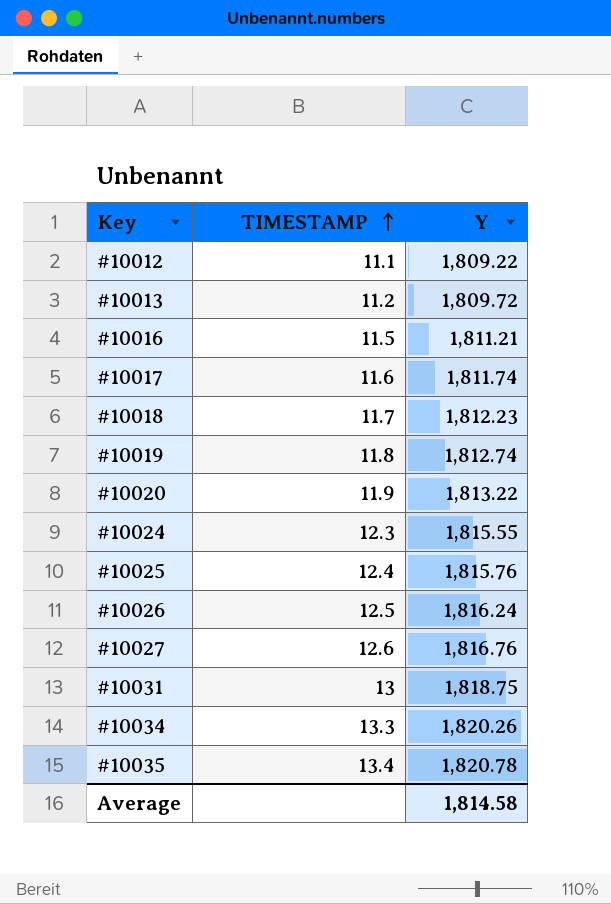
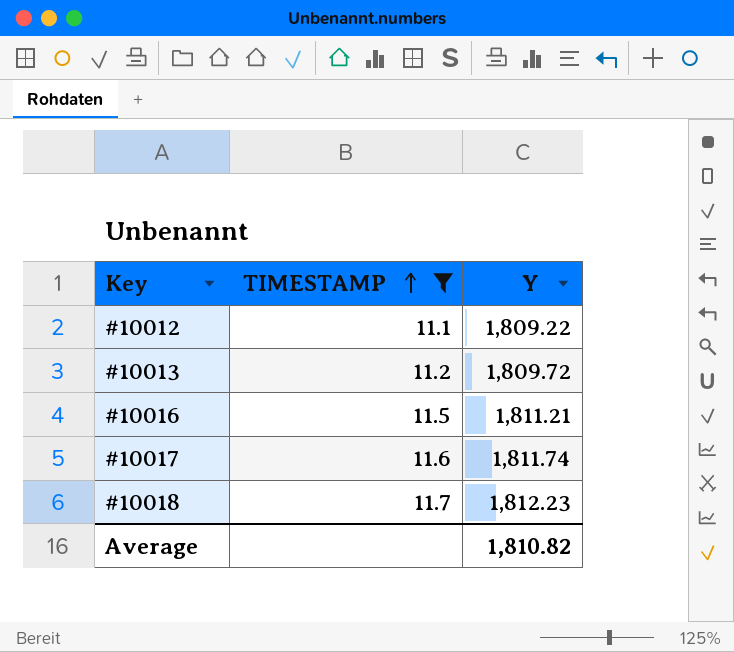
filter: none -> TIMESTAMP <= 11.7
Average | Y: 1,814.58 -> 1,810.82

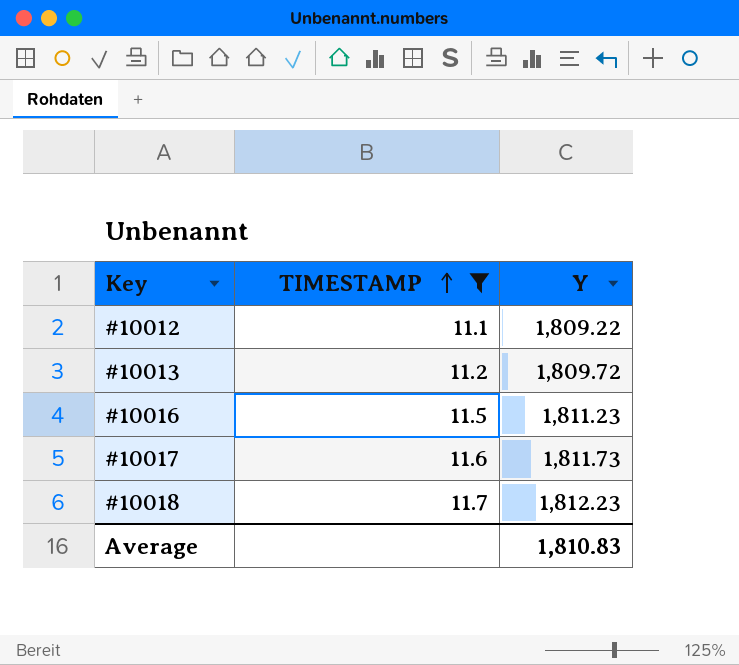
#10016 | Y: 1,811.21 -> 1,811.23
#10017 | Y: 1,811.74 -> 1,811.73
Average | Y: 1,810.82 -> 1,810.83

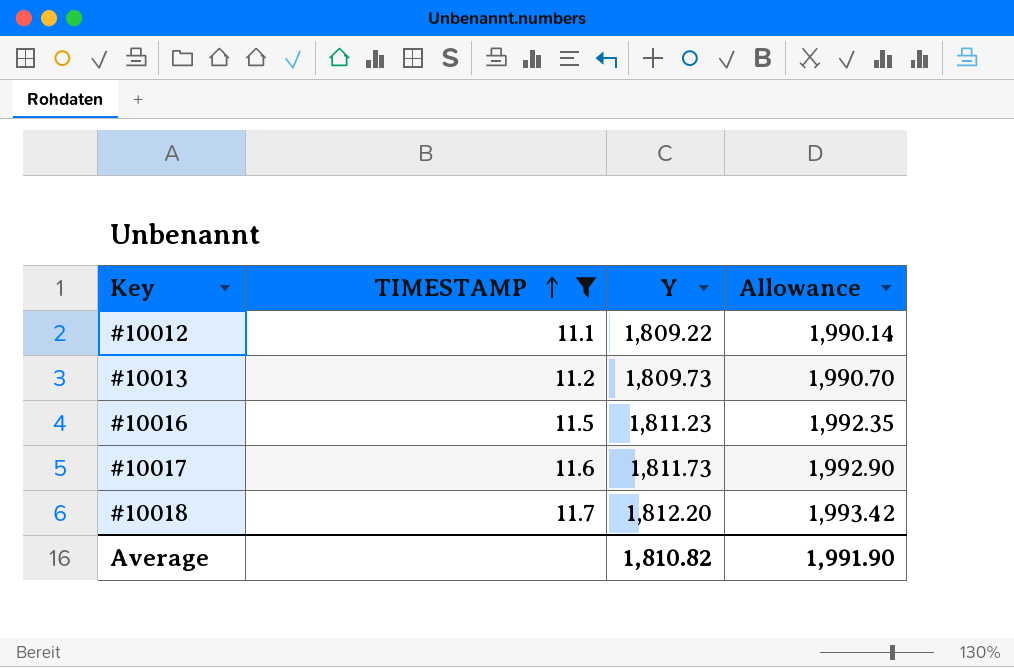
column Allowance | formula: none -> [Y] * 1.1
#10013 | Y: 1,809.72 -> 1,809.73
#10018 | Y: 1,812.23 -> 1,812.20
Average | Y: 1,810.83 -> 1,810.82

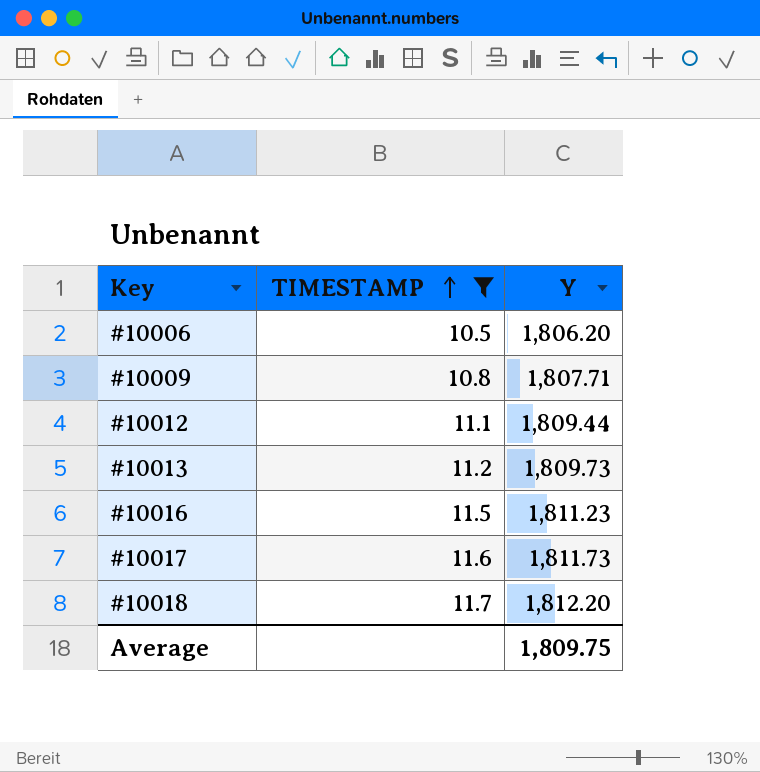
column Allowance | formula: [Y] * 1.1 -> none
row #10006: none -> 10.5 | 1,806.20
row #10009: none -> 10.8 | 1,807.71
#10012 | Y: 1,809.22 -> 1,809.44
Average | Y: 1,810.82 -> 1,809.75

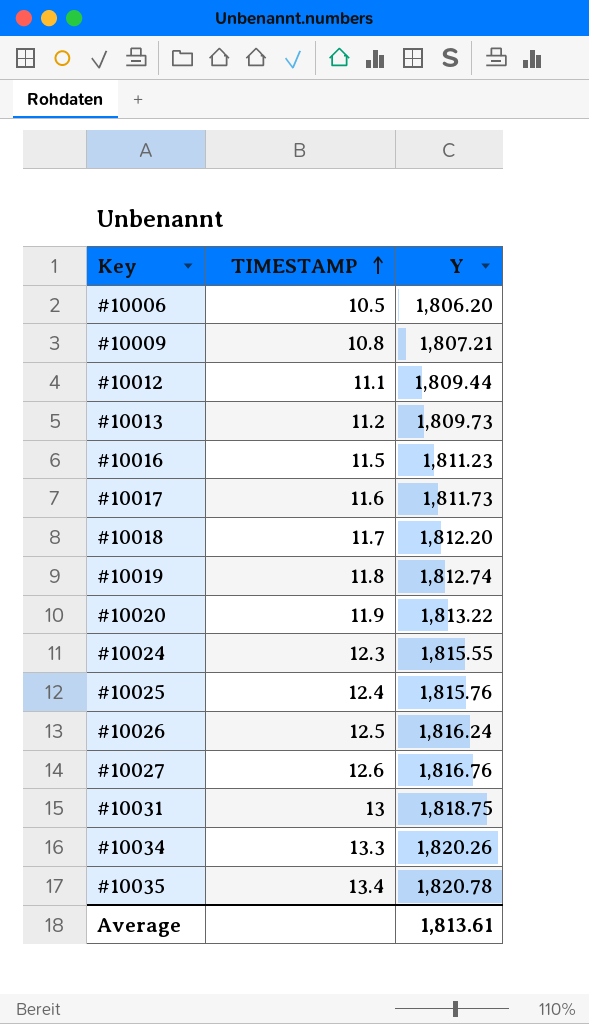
filter: TIMESTAMP <= 11.7 -> none
#10009 | Y: 1,807.71 -> 1,807.21
Average | Y: 1,809.75 -> 1,813.61

